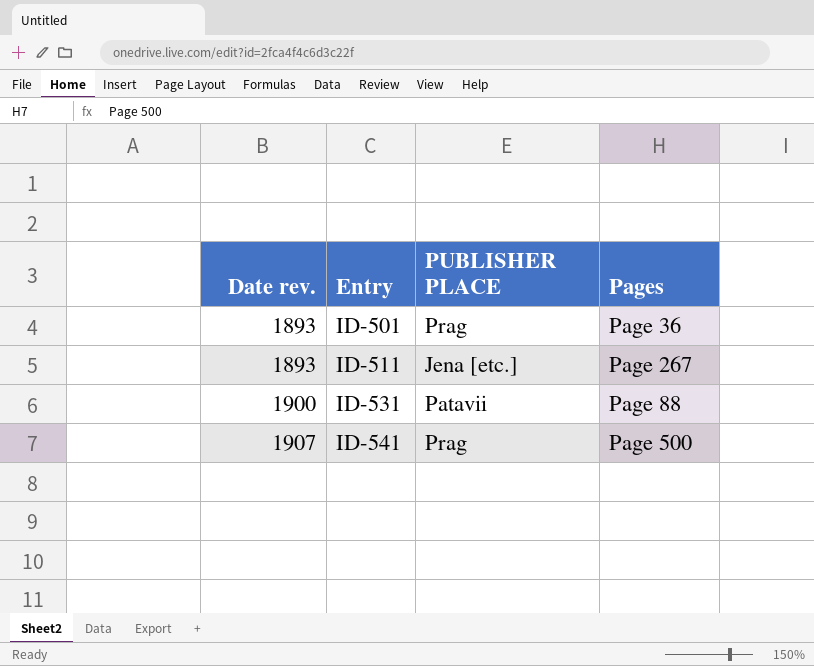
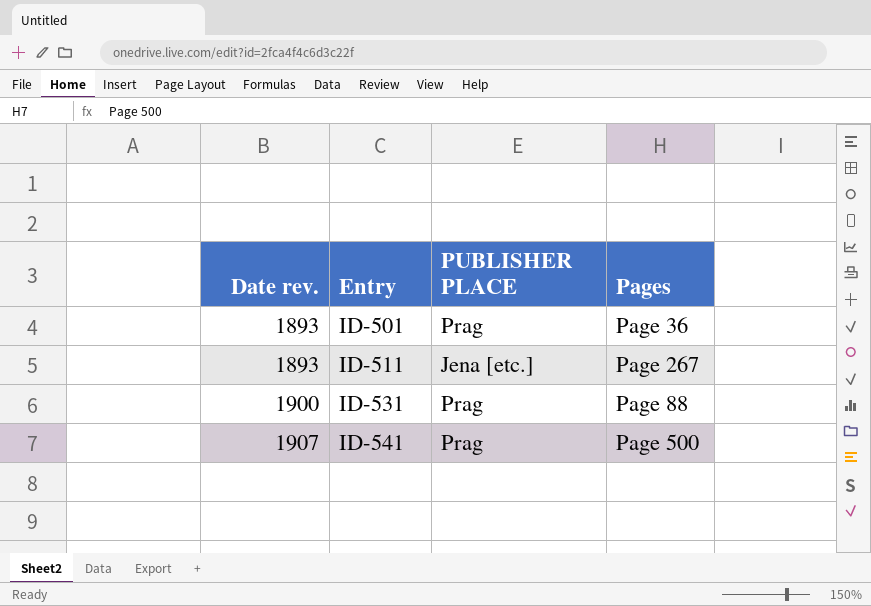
ID-531 | PUBLISHER PLACE: Patavii -> Prag

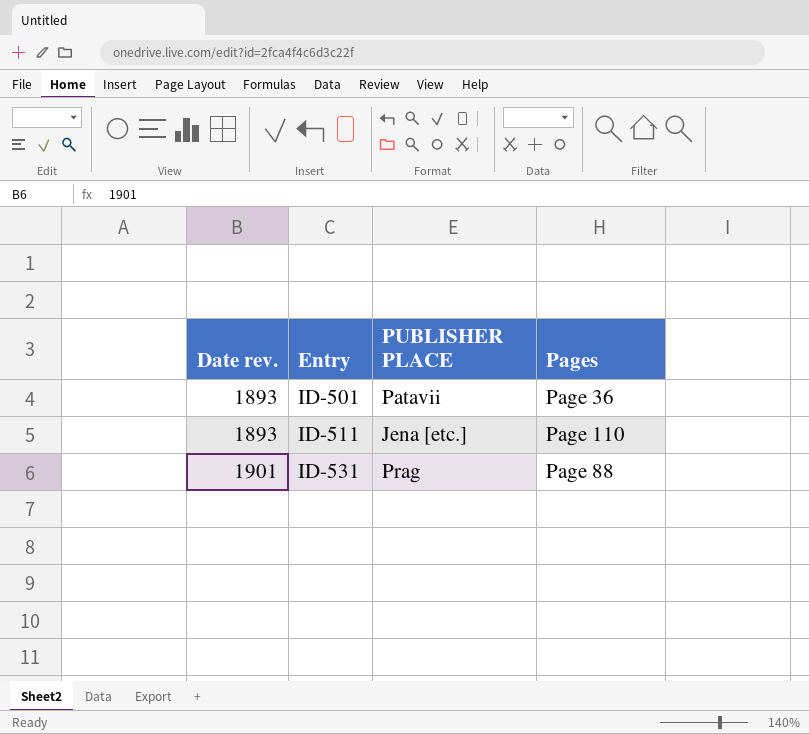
row ID-541: 1907 | Prag | Page 500 -> none
ID-501 | PUBLISHER PLACE: Prag -> Patavii
ID-511 | Pages: Page 267 -> Page 110
ID-531 | Date rev.: 1900 -> 1901

